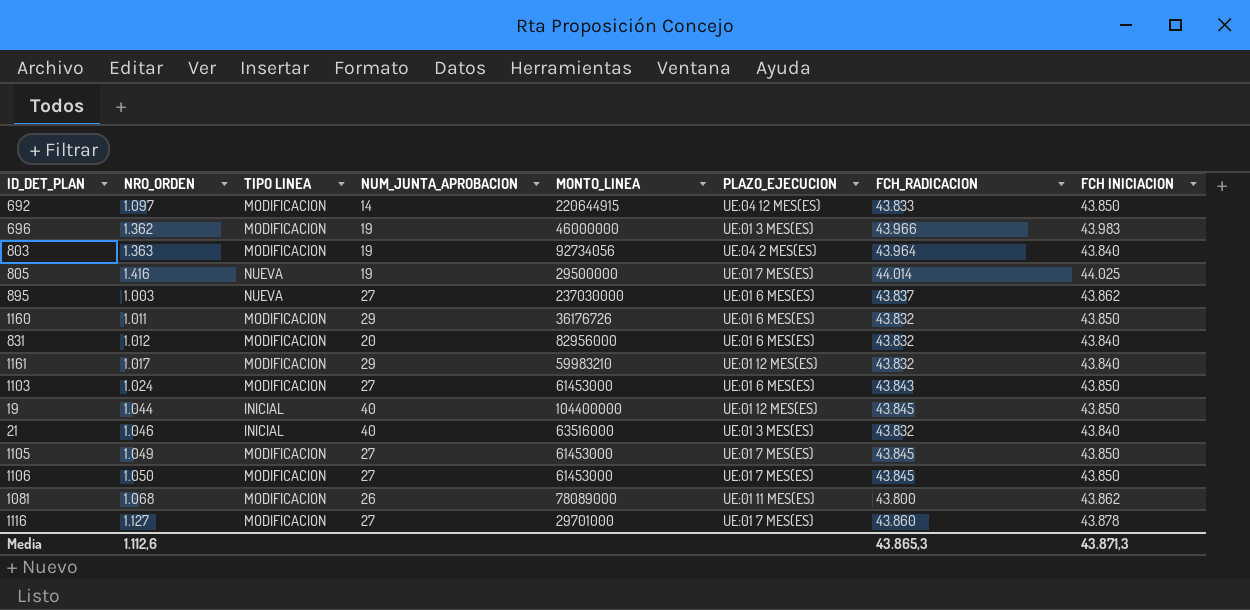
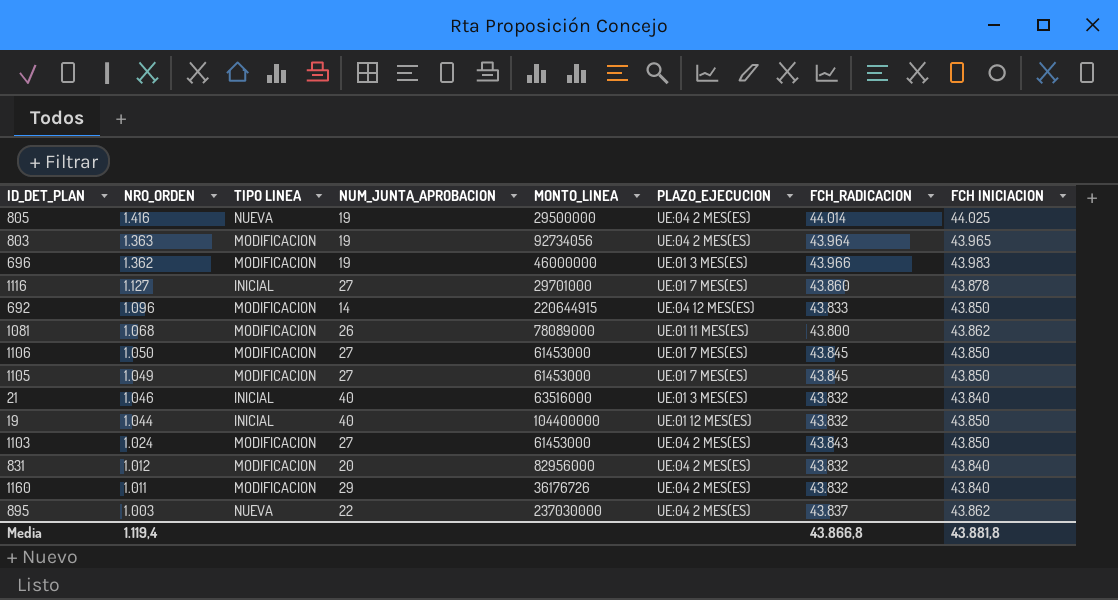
row order: none -> NRO_ORDEN descending
row 1161: 1.017 | MODIFICACION | 29 | 59983210 | UE:01 12 MES(ES) | 43.832 | 43.840 -> none
805 | PLAZO_EJECUCION: UE:01 7 MES(ES) -> UE:04 2 MES(ES)
803 | FCH INICIACION: 43.840 -> 43.965
1116 | TIPO LINEA: MODIFICACION -> INICIAL
692 | NRO_ORDEN: 1.097 -> 1.096
19 | FCH_RADICACION: 43.845 -> 43.832
1103 | PLAZO_EJECUCION: UE:01 6 MES(ES) -> UE:04 2 MES(ES)
831 | PLAZO_EJECUCION: UE:01 6 MES(ES) -> UE:04 2 MES(ES)
1160 | PLAZO_EJECUCION: UE:01 6 MES(ES) -> UE:04 2 MES(ES)
1160 | FCH INICIACION: 43.850 -> 43.840
895 | NUM_JUNTA_APROBACION: 27 -> 22
895 | PLAZO_EJECUCION: UE:01 6 MES(ES) -> UE:04 2 MES(ES)
Media | NRO_ORDEN: 1.112,6 -> 1.119,4
Media | FCH_RADICACION: 43.865,3 -> 43.866,8
Media | FCH INICIACION: 43.871,3 -> 43.881,8

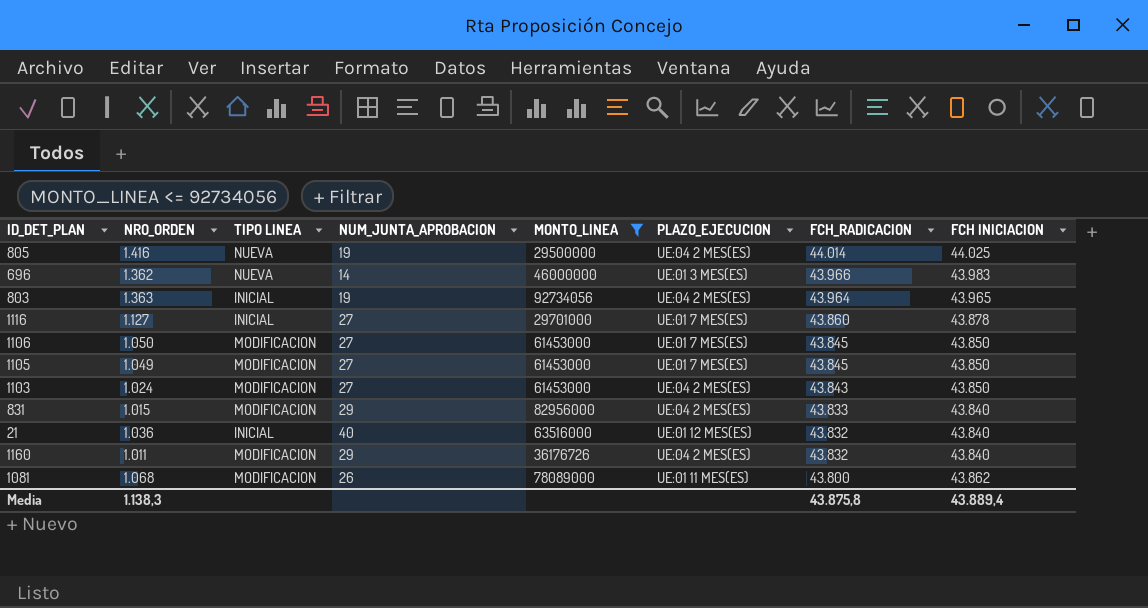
filter: none -> MONTO_LINEA <= 92734056
row order: NRO_ORDEN descending -> FCH_RADICACION descending
696 | TIPO LINEA: MODIFICACION -> NUEVA
696 | NUM_JUNTA_APROBACION: 19 -> 14
803 | TIPO LINEA: MODIFICACION -> INICIAL
831 | NRO_ORDEN: 1.012 -> 1.015
831 | NUM_JUNTA_APROBACION: 20 -> 29
831 | FCH_RADICACION: 43.832 -> 43.833
21 | NRO_ORDEN: 1.046 -> 1.036
21 | PLAZO_EJECUCION: UE:01 3 MES(ES) -> UE:01 12 MES(ES)
Media | NRO_ORDEN: 1.119,4 -> 1.138,3
Media | FCH_RADICACION: 43.866,8 -> 43.875,8
Media | FCH INICIACION: 43.881,8 -> 43.889,4

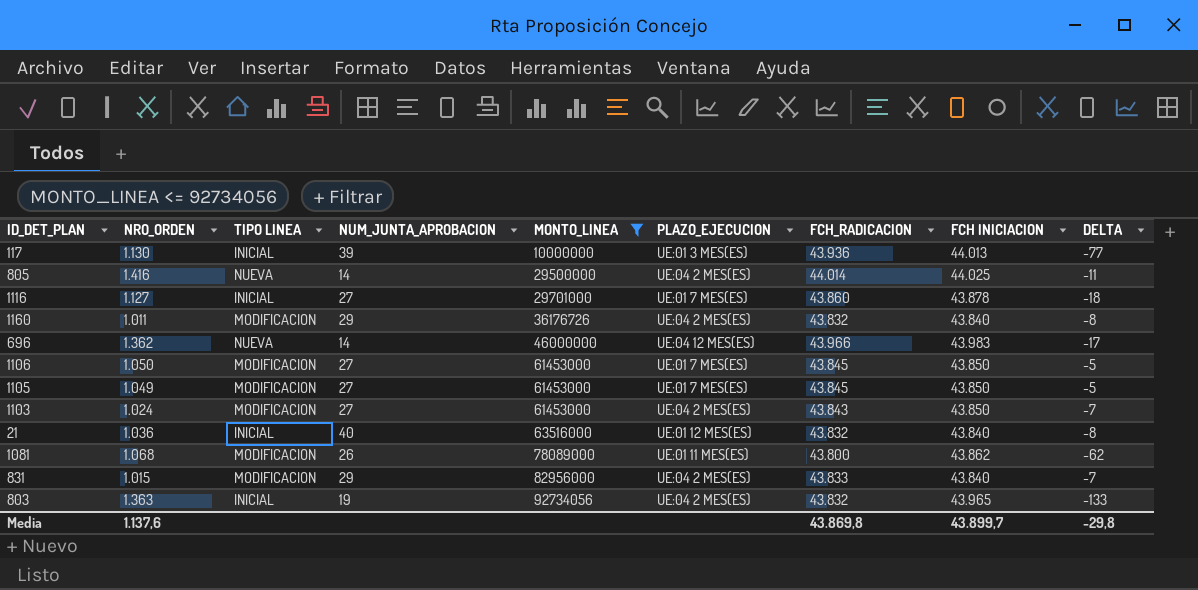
row order: FCH_RADICACION descending -> MONTO_LINEA ascending
column DELTA | formula: none -> [FCH_RADICACION] - [FCH INICIACION]
row 117: none -> 1.130 | INICIAL | 39 | 10000000 | UE:01 3 MES(ES) | 43.936 | 44.013 | -77
805 | NUM_JUNTA_APROBACION: 19 -> 14
696 | PLAZO_EJECUCION: UE:01 3 MES(ES) -> UE:04 12 MES(ES)
803 | FCH_RADICACION: 43.964 -> 43.832
Media | NRO_ORDEN: 1.138,3 -> 1.137,6
Media | FCH_RADICACION: 43.875,8 -> 43.869,8
Media | FCH INICIACION: 43.889,4 -> 43.899,7

